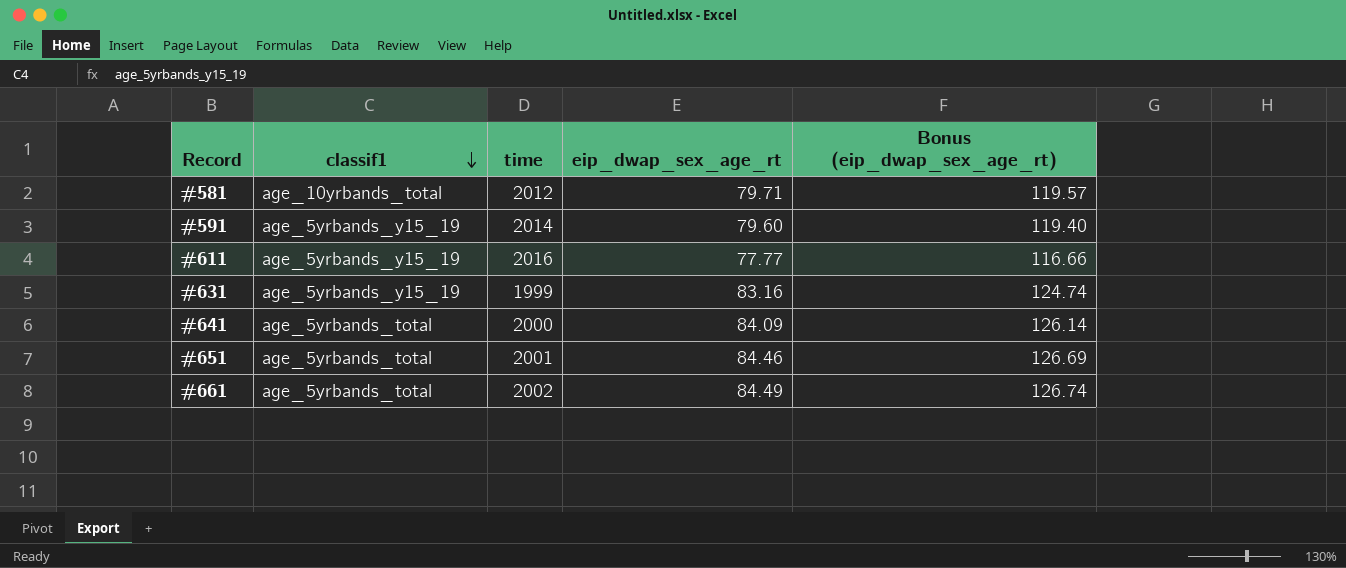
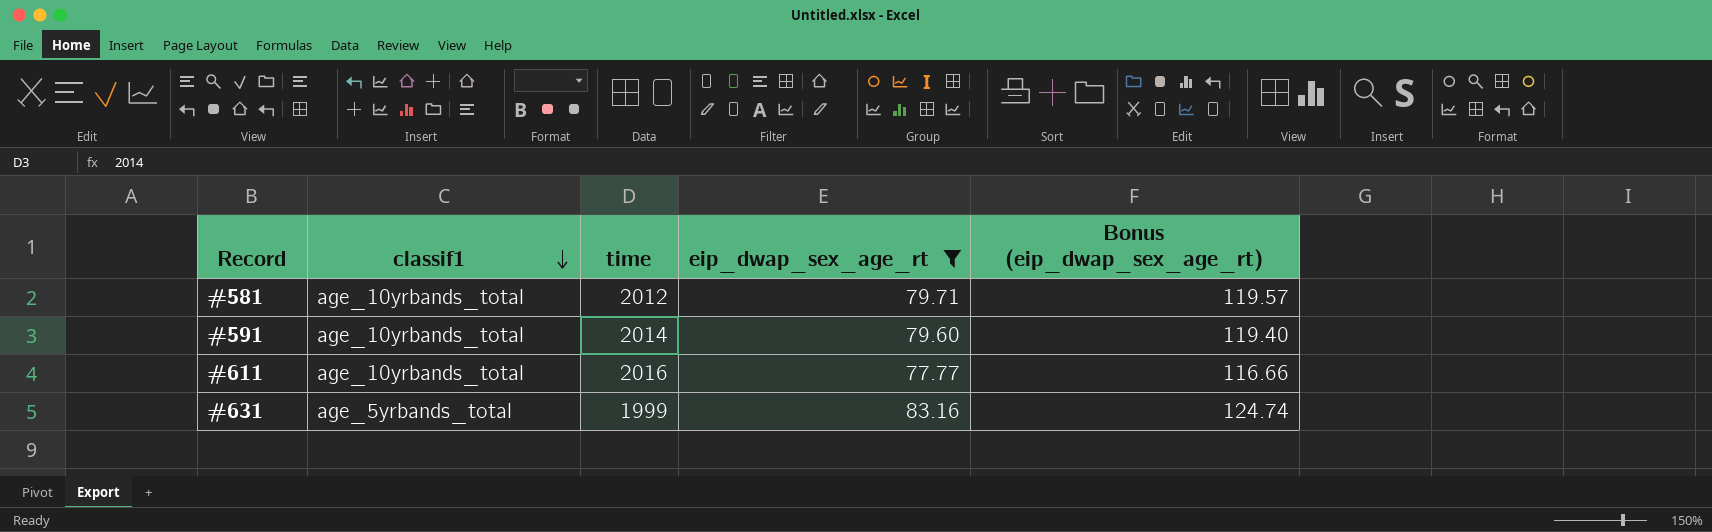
filter: none -> eip_dwap_sex_age_rt <= 83.16
#591 | classif1: age_5yrbands_y15_19 -> age_10yrbands_total
#611 | classif1: age_5yrbands_y15_19 -> age_10yrbands_total
#631 | classif1: age_5yrbands_y15_19 -> age_5yrbands_total

